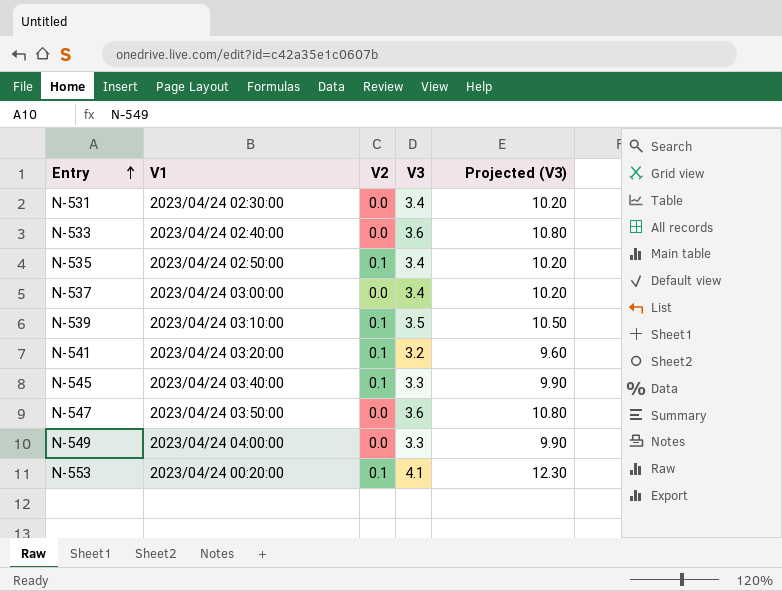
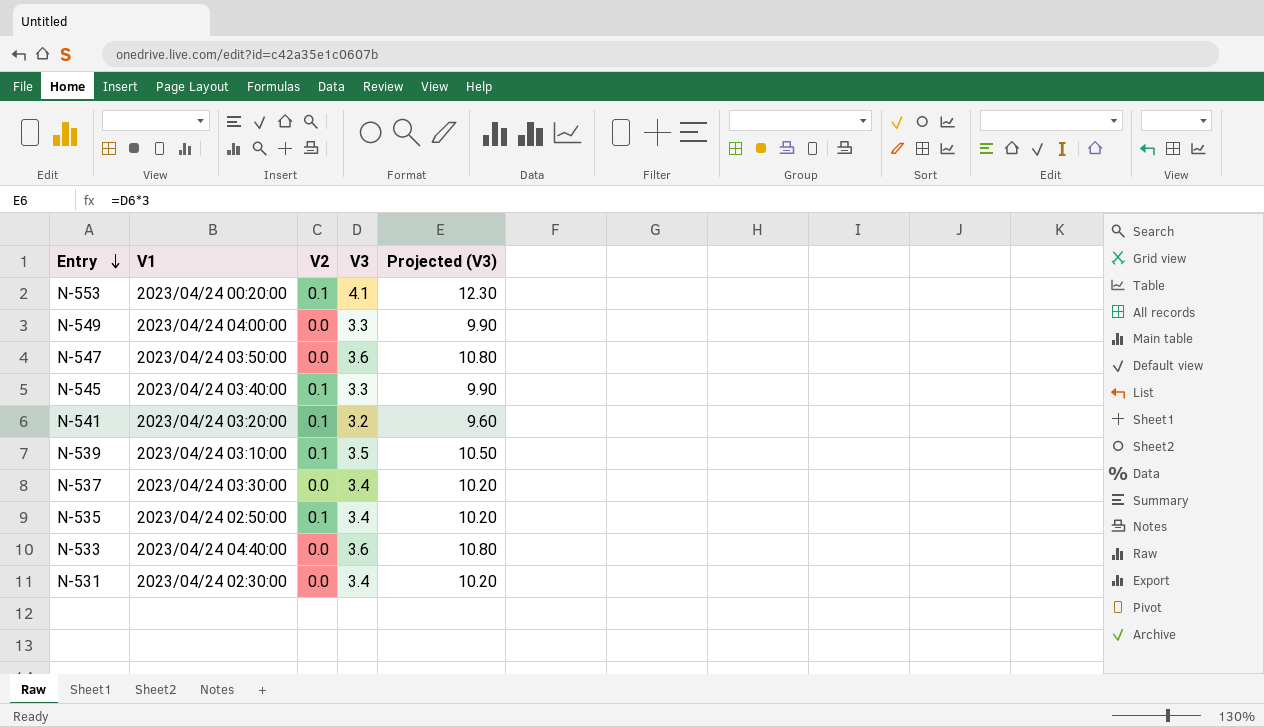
row order: Entry ascending -> Entry descending
N-537 | V1: 2023/04/24 03:00:00 -> 2023/04/24 03:30:00
N-533 | V1: 2023/04/24 02:40:00 -> 2023/04/24 04:40:00

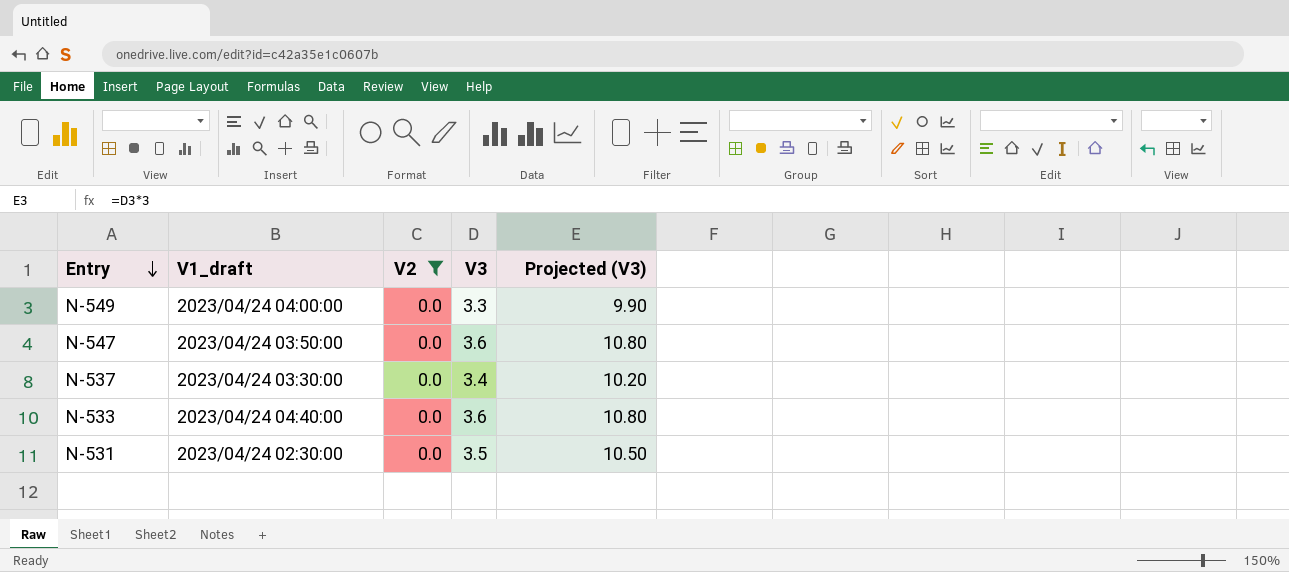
filter: none -> V2 = 0.0
column name: V1 -> V1_draft
N-531 | V3: 3.4 -> 3.5
N-531 | Projected (V3): 10.20 -> 10.50

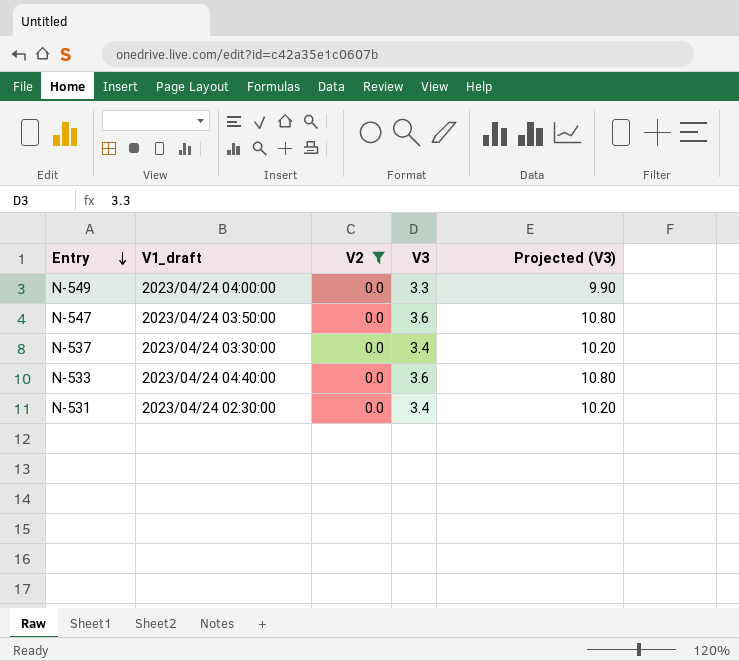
N-531 | V3: 3.5 -> 3.4
N-531 | Projected (V3): 10.50 -> 10.20

